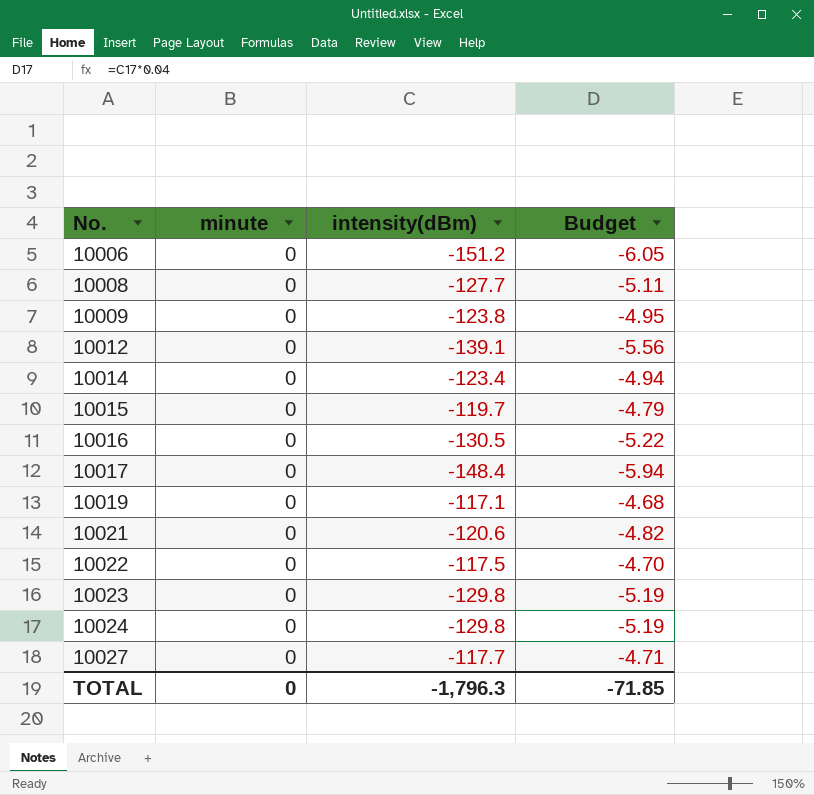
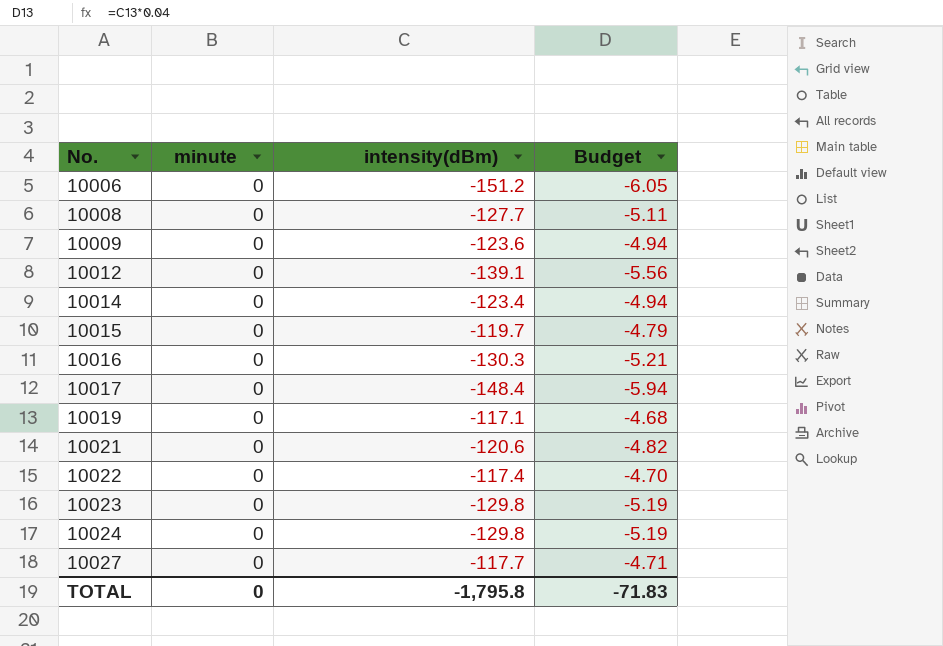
10009 | intensity(dBm): -123.8 -> -123.6
10009 | Budget: -4.95 -> -4.94
10016 | intensity(dBm): -130.5 -> -130.3
10016 | Budget: -5.22 -> -5.21
10022 | intensity(dBm): -117.5 -> -117.4
TOTAL | intensity(dBm): -1,796.3 -> -1,795.8
TOTAL | Budget: -71.85 -> -71.83

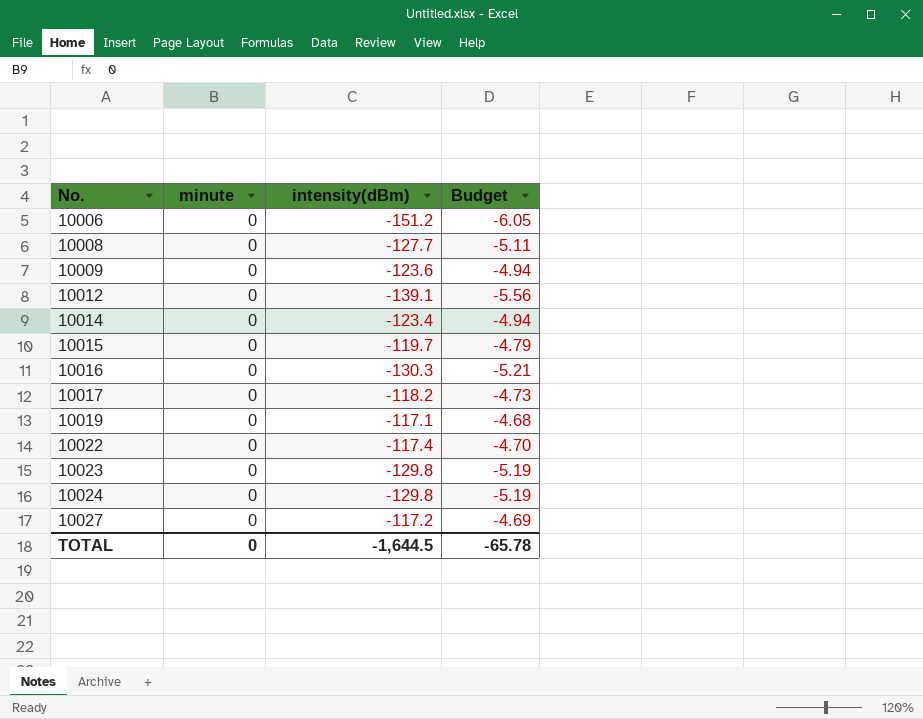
row 10021: 0 | -120.6 | -4.82 -> none
10017 | intensity(dBm): -148.4 -> -118.2
10017 | Budget: -5.94 -> -4.73
10027 | intensity(dBm): -117.7 -> -117.2
10027 | Budget: -4.71 -> -4.69
TOTAL | intensity(dBm): -1,795.8 -> -1,644.5
TOTAL | Budget: -71.83 -> -65.78

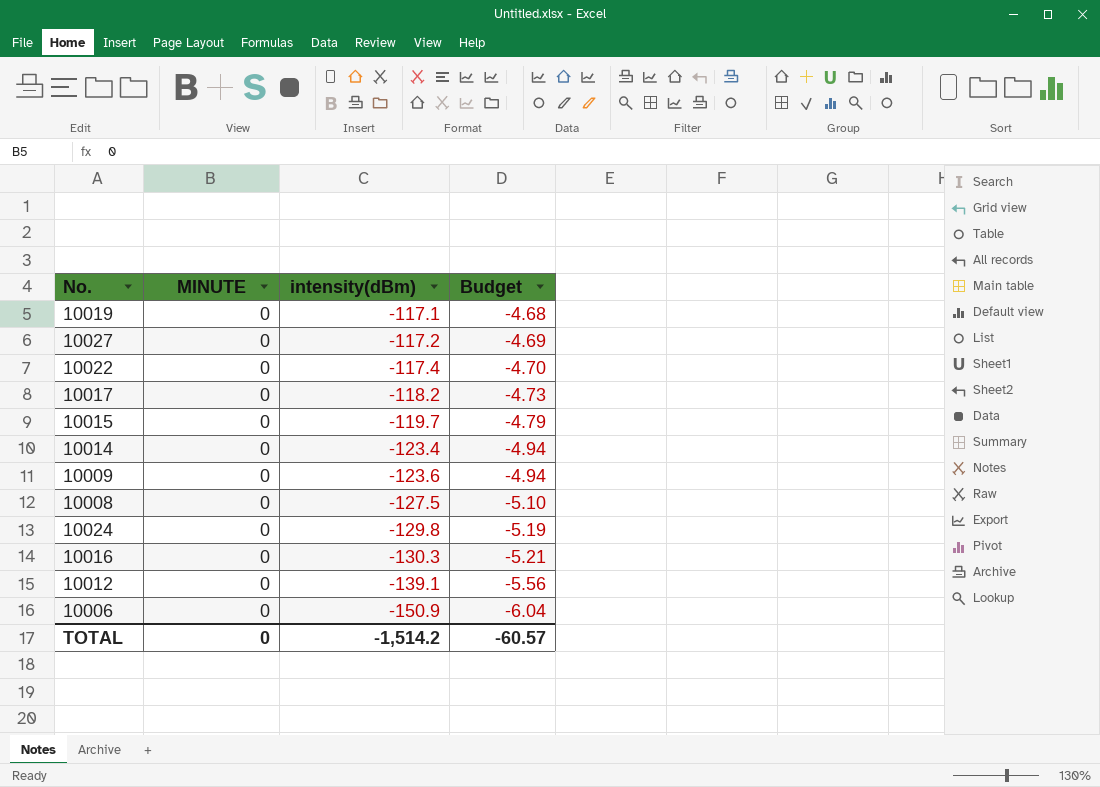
row order: No. ascending -> intensity(dBm) descending
column name: minute -> MINUTE
row 10023: 0 | -129.8 | -5.19 -> none
10008 | intensity(dBm): -127.7 -> -127.5
10008 | Budget: -5.11 -> -5.10
10006 | intensity(dBm): -151.2 -> -150.9
10006 | Budget: -6.05 -> -6.04
TOTAL | intensity(dBm): -1,644.5 -> -1,514.2
TOTAL | Budget: -65.78 -> -60.57

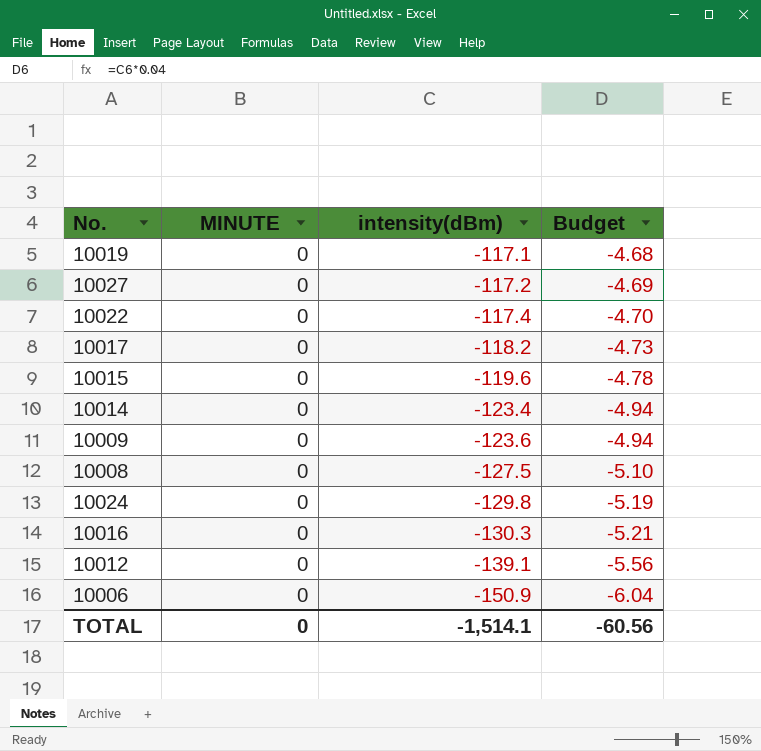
10015 | intensity(dBm): -119.7 -> -119.6
10015 | Budget: -4.79 -> -4.78
TOTAL | intensity(dBm): -1,514.2 -> -1,514.1
TOTAL | Budget: -60.57 -> -60.56

